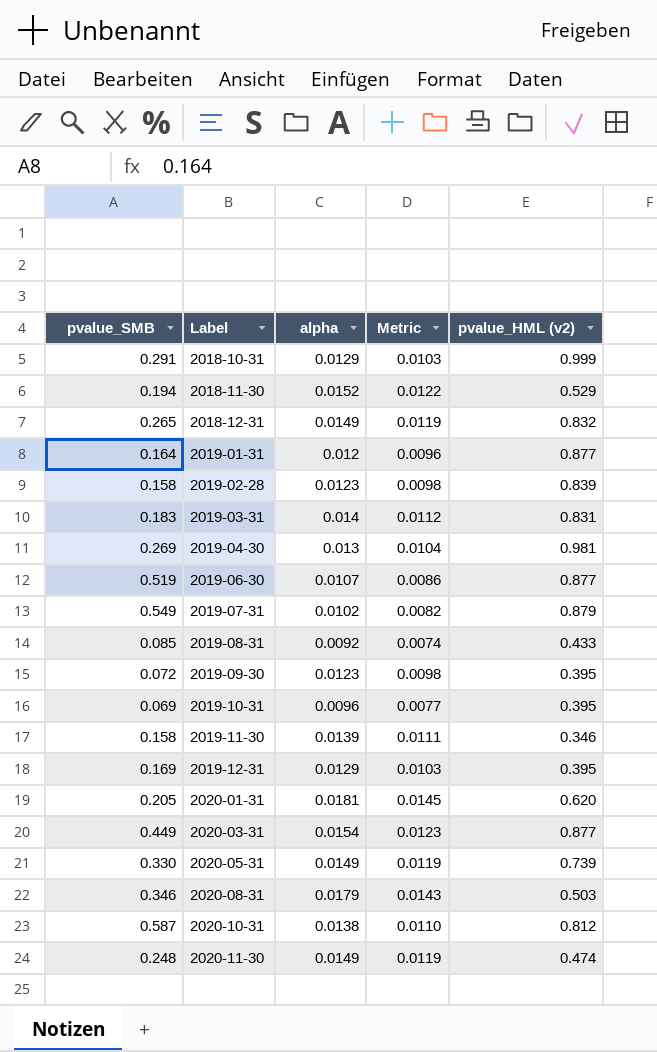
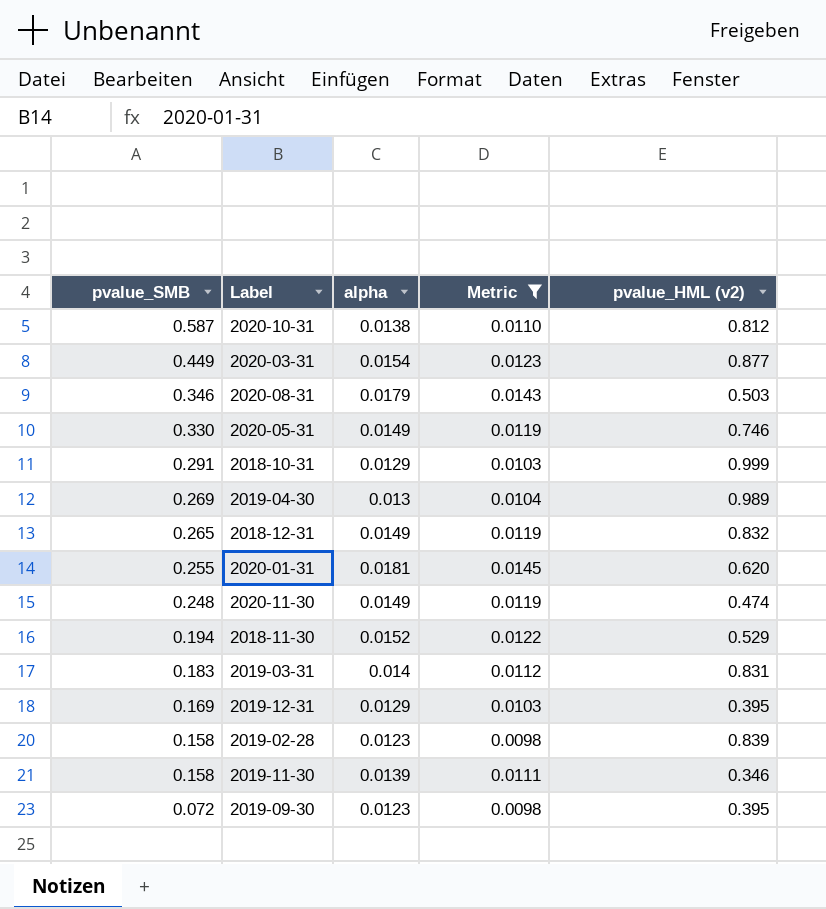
filter: none -> Metric >= 0.0098
row order: Label ascending -> pvalue_SMB descending
2020-05-31 | pvalue_HML (v2): 0.739 -> 0.746
2019-04-30 | pvalue_HML (v2): 0.981 -> 0.989
2020-01-31 | pvalue_SMB: 0.205 -> 0.255

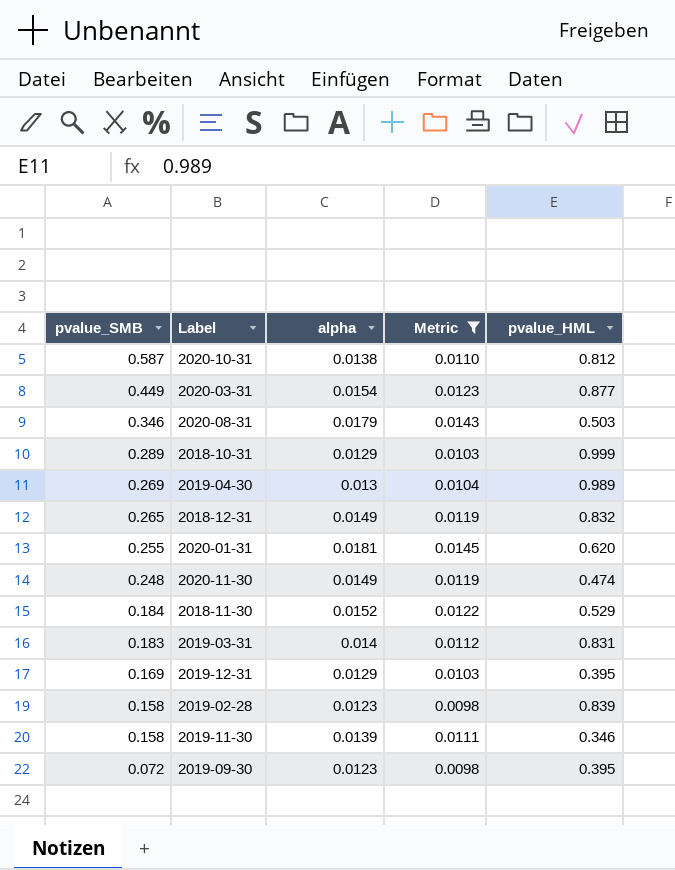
column name: pvalue_HML (v2) -> pvalue_HML
row 2020-05-31: 0.330 | 0.0149 | 0.0119 | 0.746 -> none
2018-10-31 | pvalue_SMB: 0.291 -> 0.289
2018-11-30 | pvalue_SMB: 0.194 -> 0.184

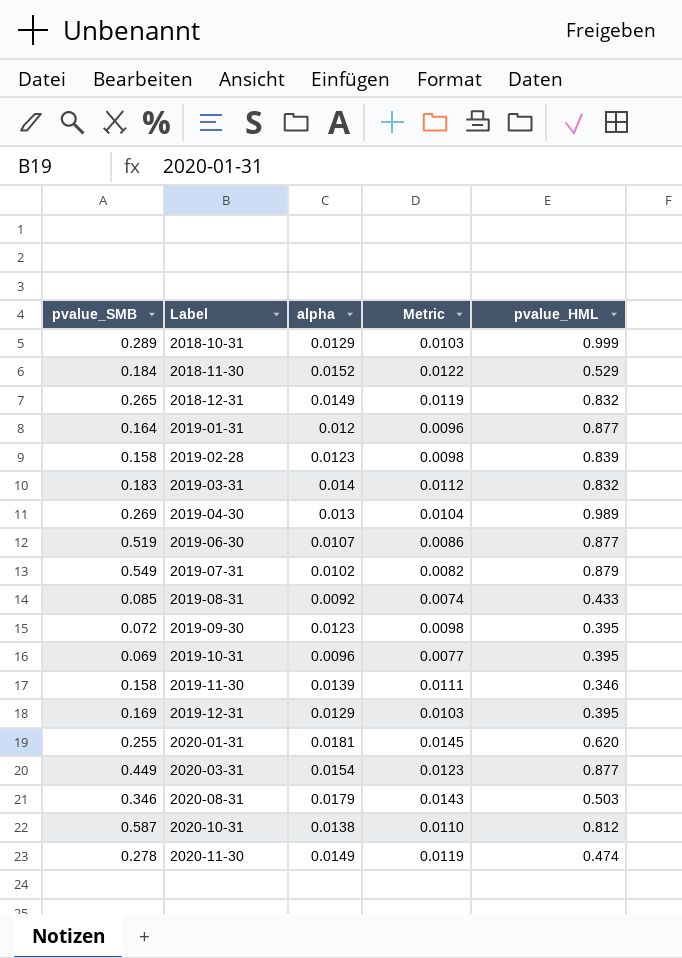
filter: Metric >= 0.0098 -> none
row order: pvalue_SMB descending -> Label ascending
2019-03-31 | pvalue_HML: 0.831 -> 0.832
2020-11-30 | pvalue_SMB: 0.248 -> 0.278

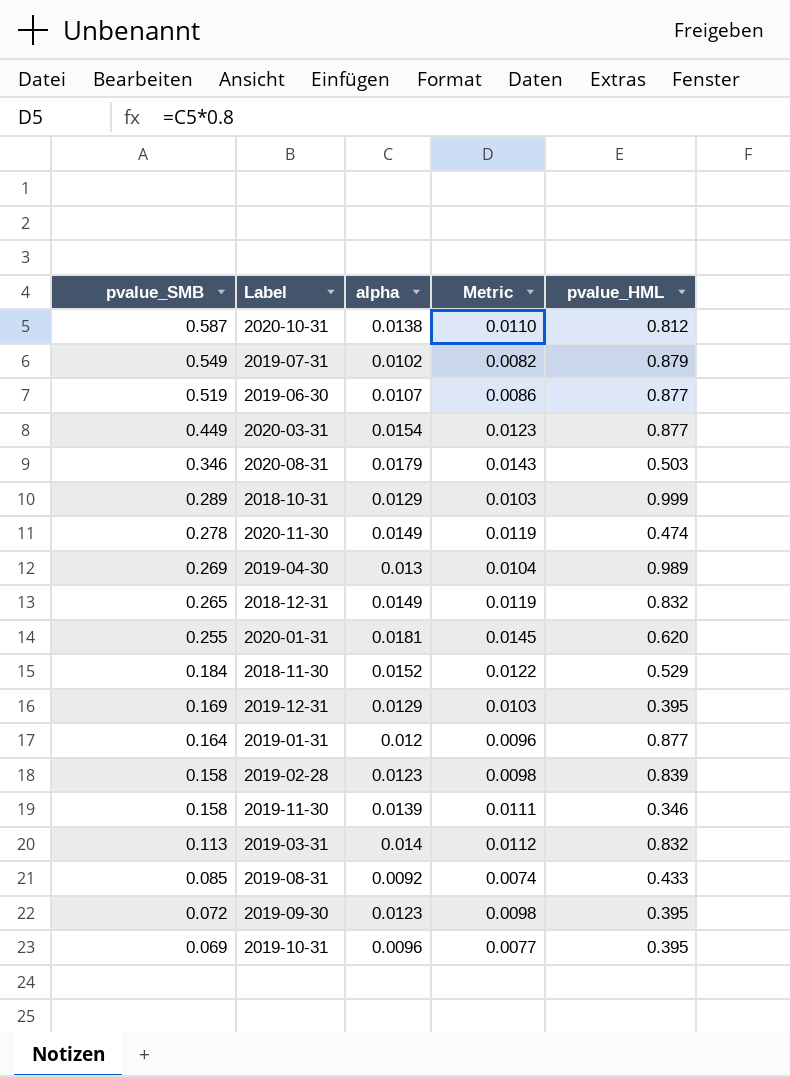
row order: Label ascending -> pvalue_SMB descending
2019-03-31 | pvalue_SMB: 0.183 -> 0.113

